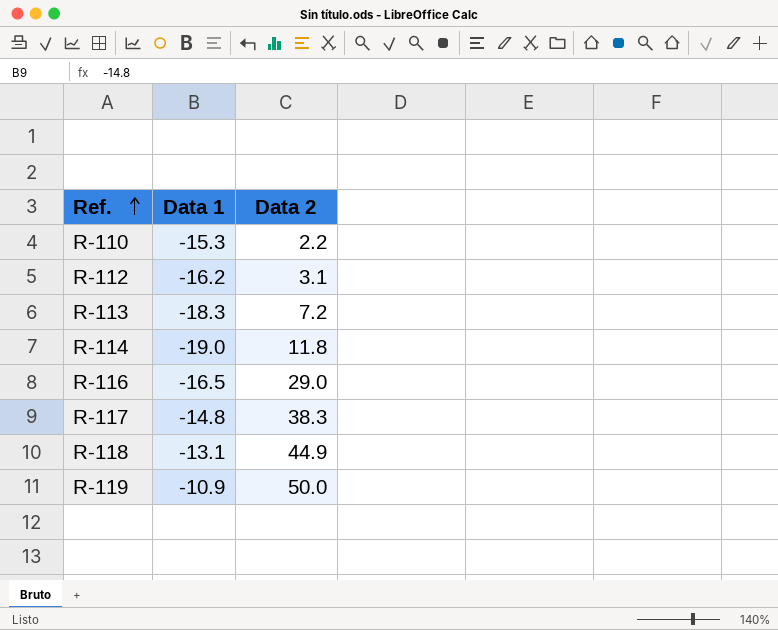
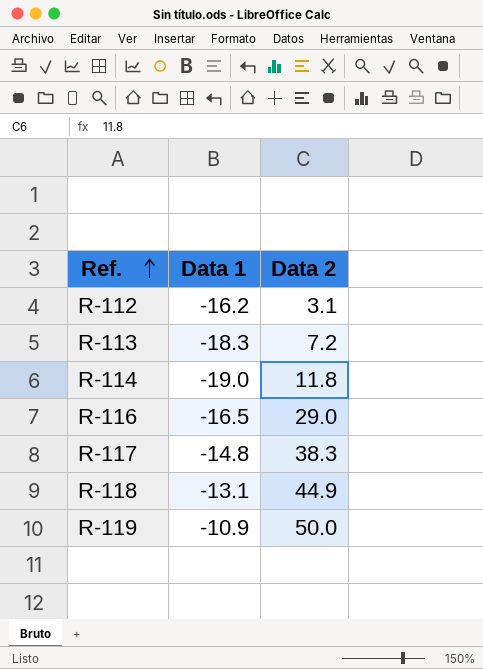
row R-110: -15.3 | 2.2 -> none

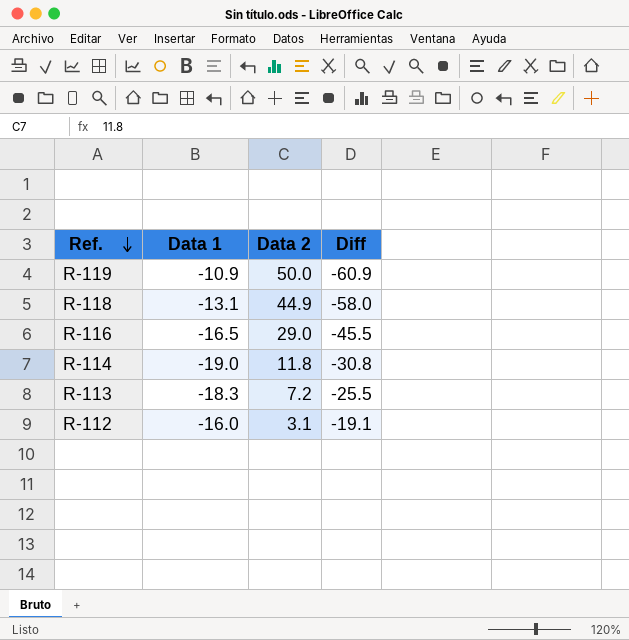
row order: Ref. ascending -> Ref. descending
column Diff | formula: none -> [Data 1] - [Data 2]
row R-117: -14.8 | 38.3 -> none
R-112 | Data 1: -16.2 -> -16.0

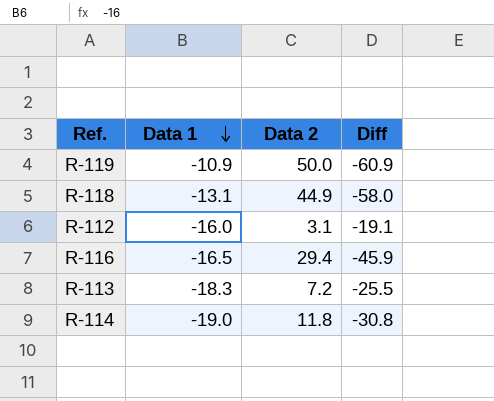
row order: Ref. descending -> Data 1 descending
R-116 | Data 2: 29.0 -> 29.4
R-116 | Diff: -45.5 -> -45.9

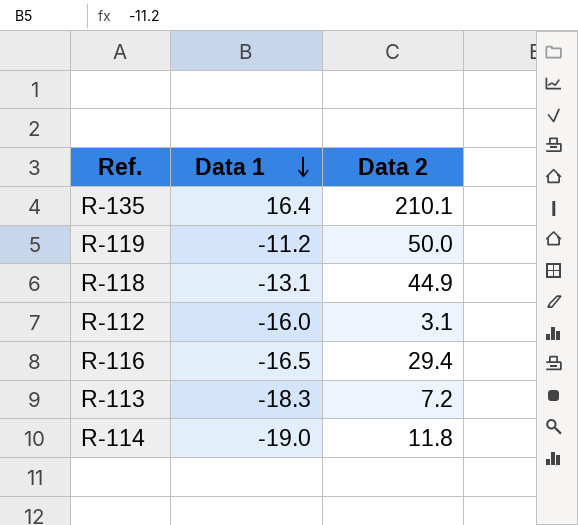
column Diff | formula: [Data 1] - [Data 2] -> none
row R-135: none -> 16.4 | 210.1
R-119 | Data 1: -10.9 -> -11.2

